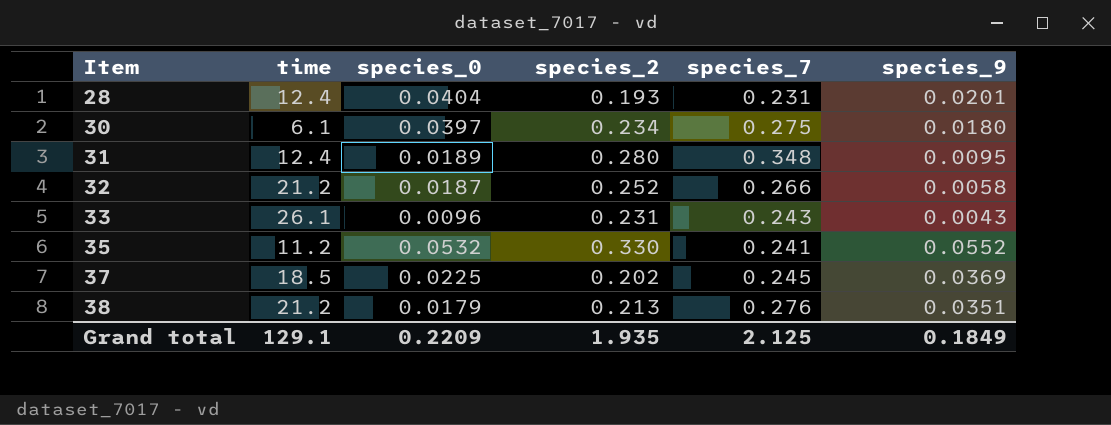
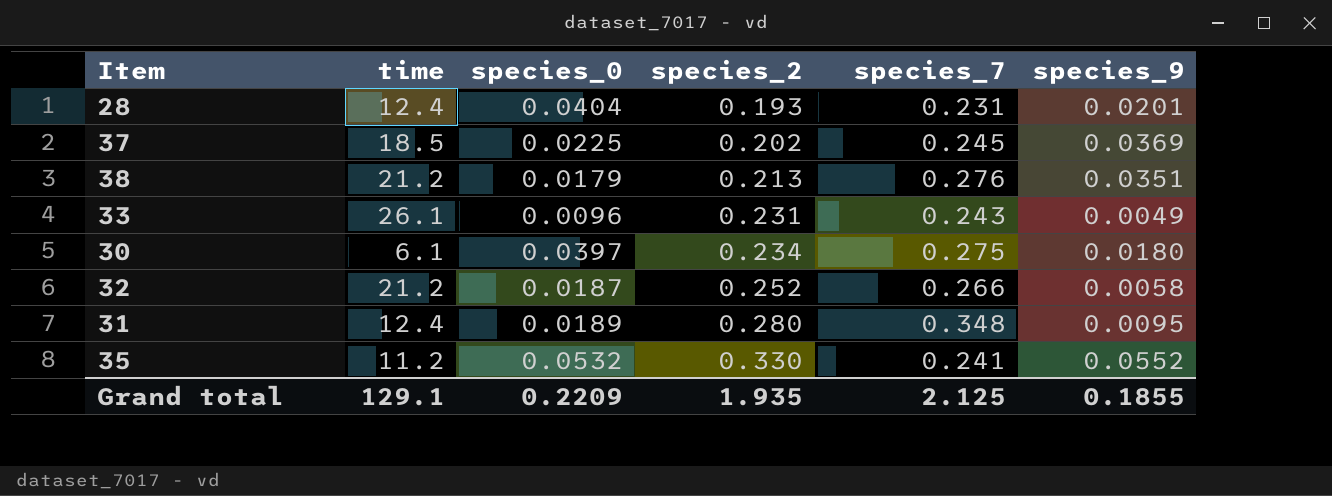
row order: Item ascending -> species_2 ascending
33 | species_9: 0.0043 -> 0.0049
Grand total | species_9: 0.1849 -> 0.1855

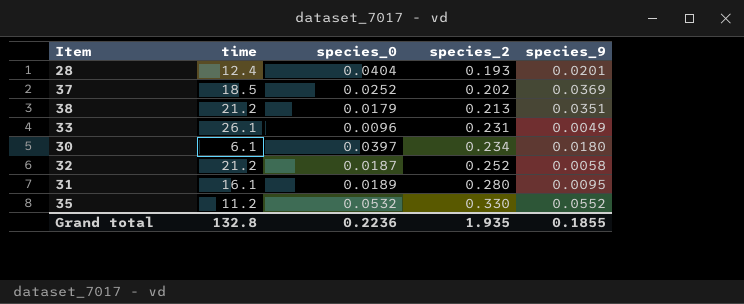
column species_7 | position: 5 -> none
37 | species_0: 0.0225 -> 0.0252
31 | time: 12.4 -> 16.1
Grand total | time: 129.1 -> 132.8
Grand total | species_0: 0.2209 -> 0.2236

